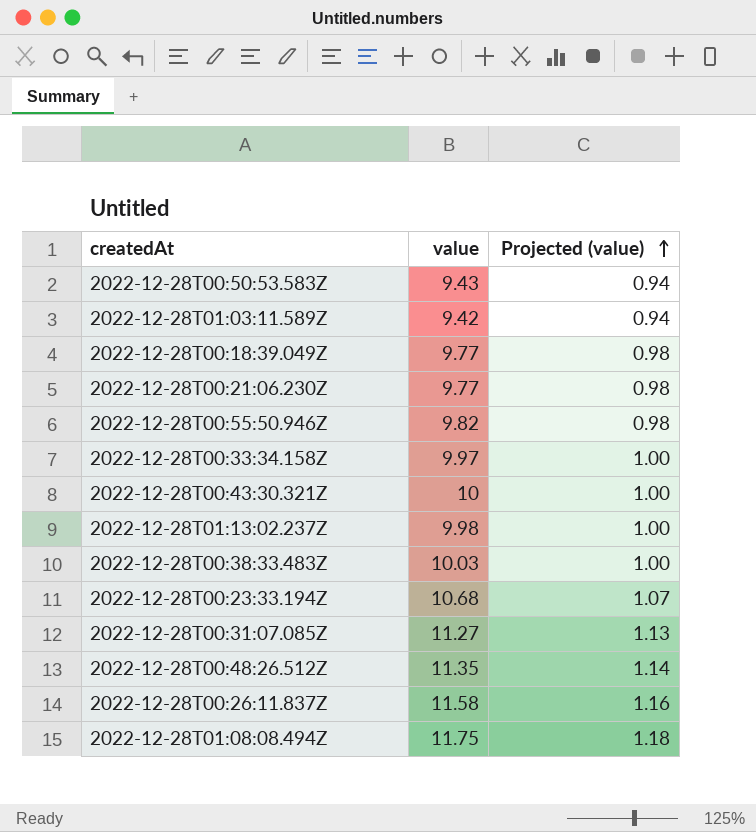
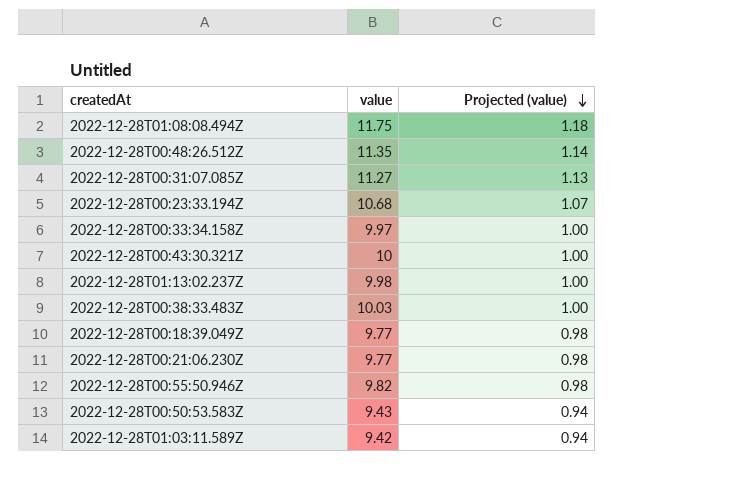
row order: Projected (value) ascending -> Projected (value) descending
row 2022-12-28T00:26:11.837Z: 11.58 | 1.16 -> none

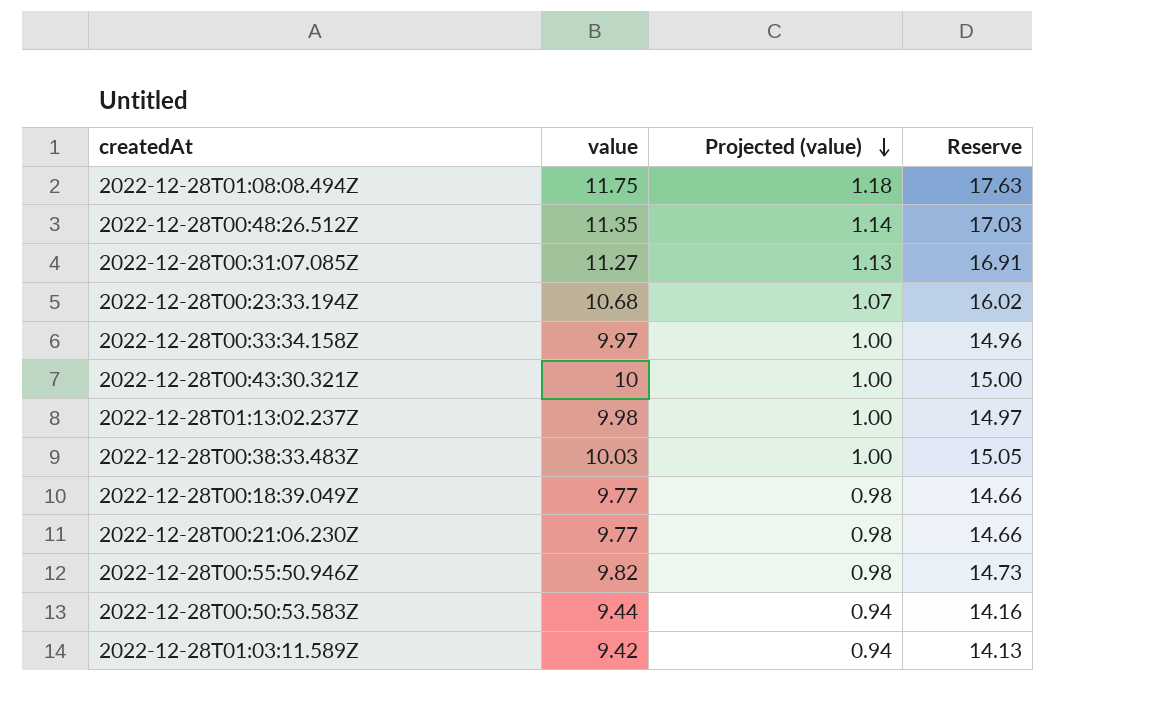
column Reserve | formula: none -> [value] * 1.5
2022-12-28T00:50:53.583Z | value: 9.43 -> 9.44

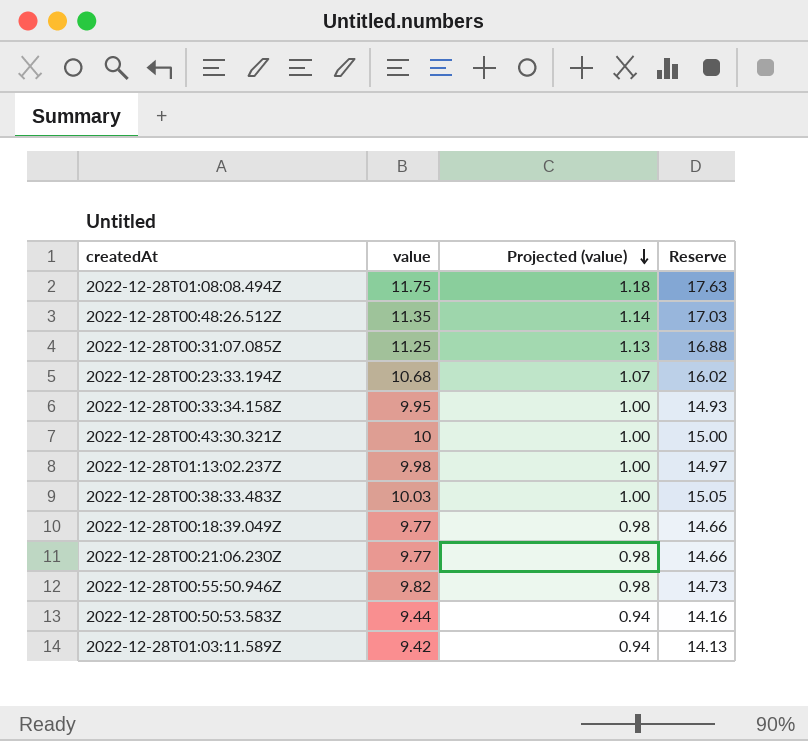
2022-12-28T00:31:07.085Z | value: 11.27 -> 11.25
2022-12-28T00:31:07.085Z | Reserve: 16.91 -> 16.88
2022-12-28T00:33:34.158Z | value: 9.97 -> 9.95
2022-12-28T00:33:34.158Z | Reserve: 14.96 -> 14.93

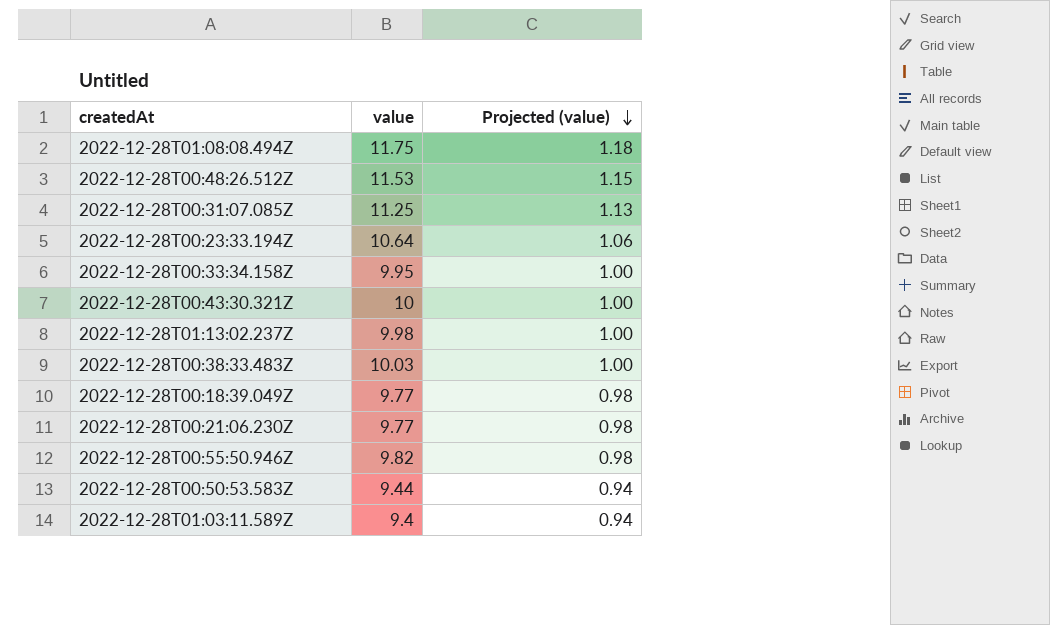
column Reserve | formula: [value] * 1.5 -> none
2022-12-28T00:48:26.512Z | value: 11.35 -> 11.53
2022-12-28T00:48:26.512Z | Projected (value): 1.14 -> 1.15
2022-12-28T00:23:33.194Z | value: 10.68 -> 10.64
2022-12-28T00:23:33.194Z | Projected (value): 1.07 -> 1.06
2022-12-28T01:03:11.589Z | value: 9.42 -> 9.4

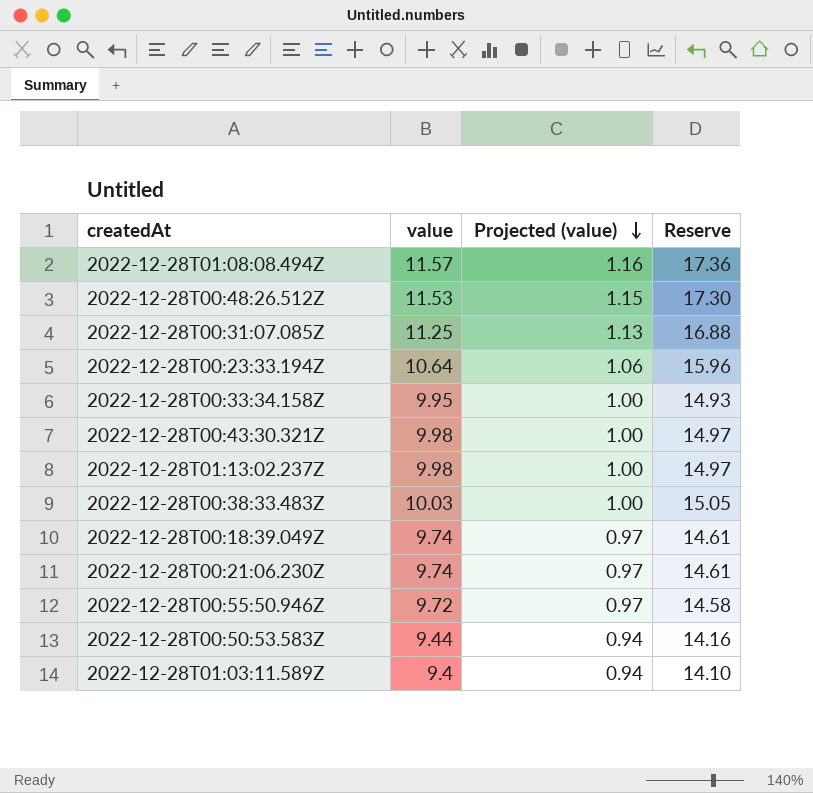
column Reserve | formula: none -> [value] * 1.5
2022-12-28T01:08:08.494Z | value: 11.75 -> 11.57
2022-12-28T01:08:08.494Z | Projected (value): 1.18 -> 1.16
2022-12-28T00:43:30.321Z | value: 10 -> 9.98
2022-12-28T00:18:39.049Z | value: 9.77 -> 9.74
2022-12-28T00:18:39.049Z | Projected (value): 0.98 -> 0.97
2022-12-28T00:21:06.230Z | value: 9.77 -> 9.74
2022-12-28T00:21:06.230Z | Projected (value): 0.98 -> 0.97
2022-12-28T00:55:50.946Z | value: 9.82 -> 9.72
2022-12-28T00:55:50.946Z | Projected (value): 0.98 -> 0.97

